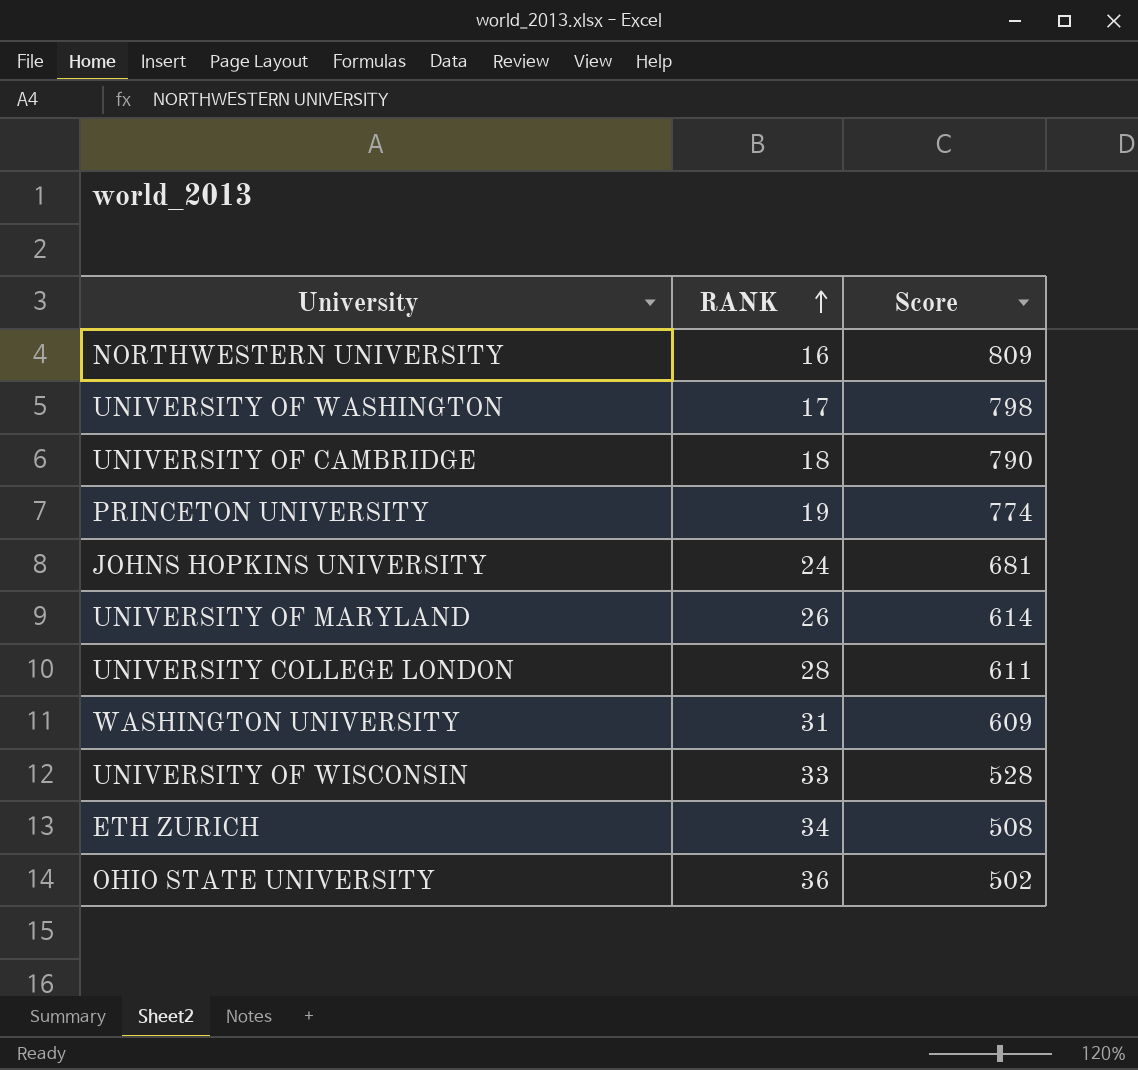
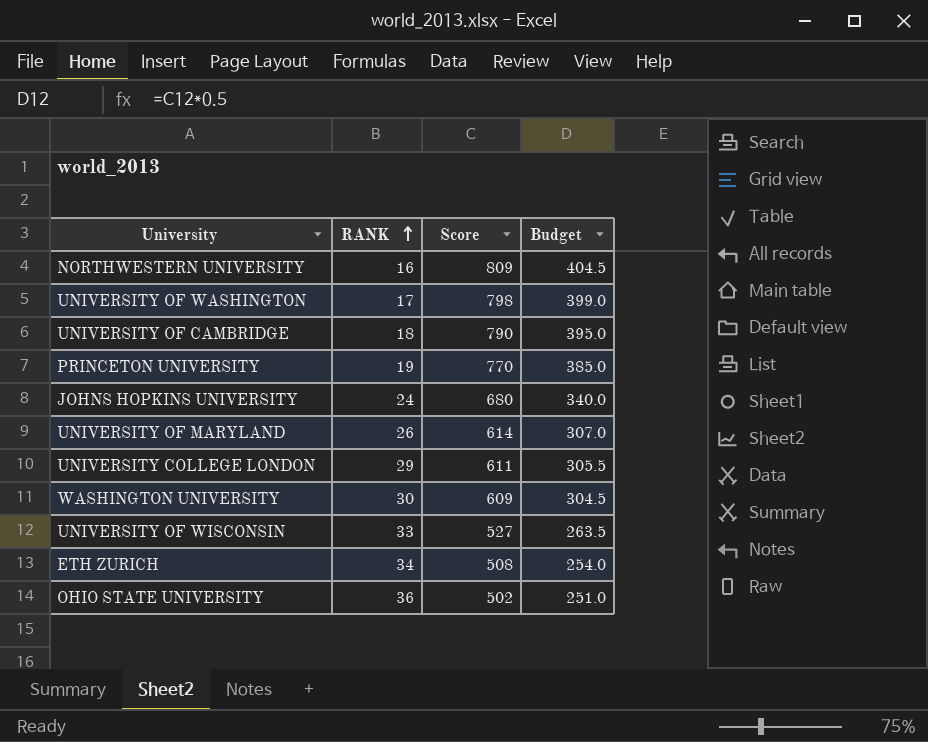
column Budget | formula: none -> [Score] * 0.5
PRINCETON UNIVERSITY | Score: 774 -> 770
JOHNS HOPKINS UNIVERSITY | Score: 681 -> 680
UNIVERSITY COLLEGE LONDON | RANK: 28 -> 29
WASHINGTON UNIVERSITY | RANK: 31 -> 30
UNIVERSITY OF WISCONSIN | Score: 528 -> 527

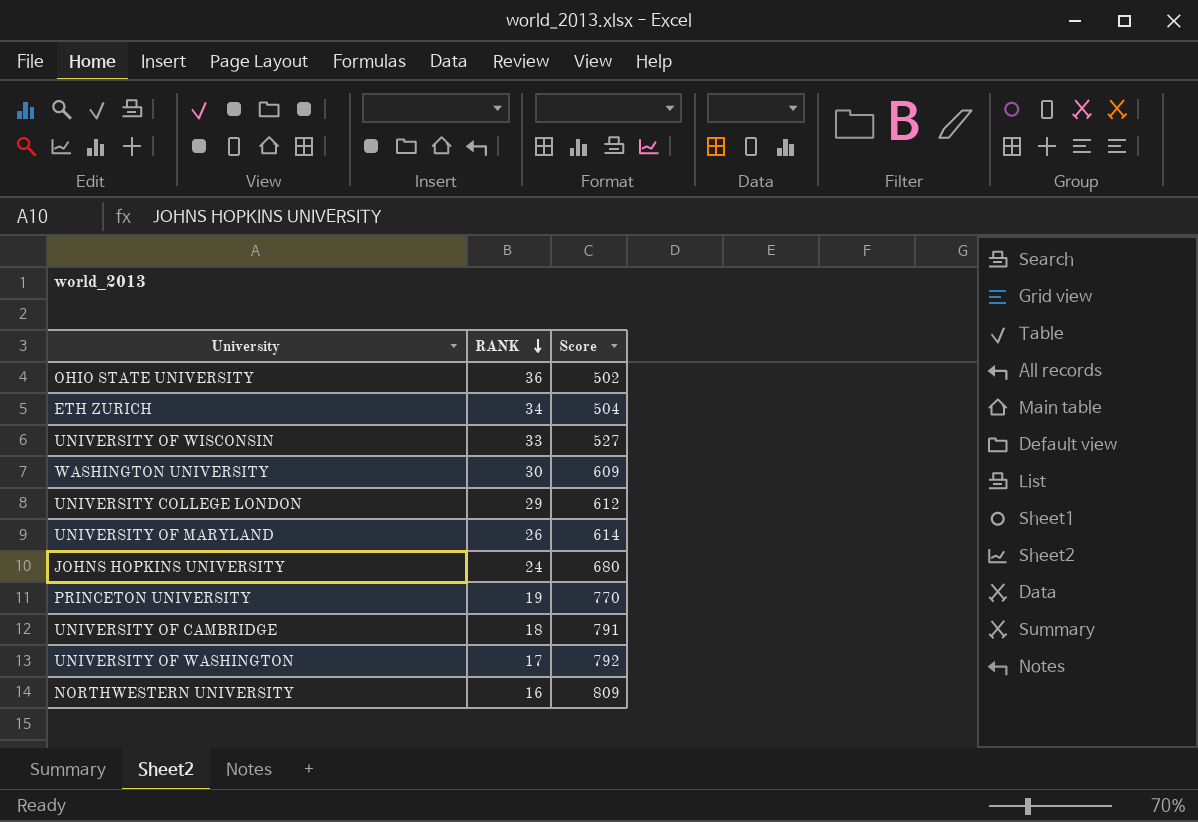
row order: RANK ascending -> RANK descending
column Budget | formula: [Score] * 0.5 -> none
ETH ZURICH | Score: 508 -> 504
UNIVERSITY COLLEGE LONDON | Score: 611 -> 612
UNIVERSITY OF CAMBRIDGE | Score: 790 -> 791
UNIVERSITY OF WASHINGTON | Score: 798 -> 792

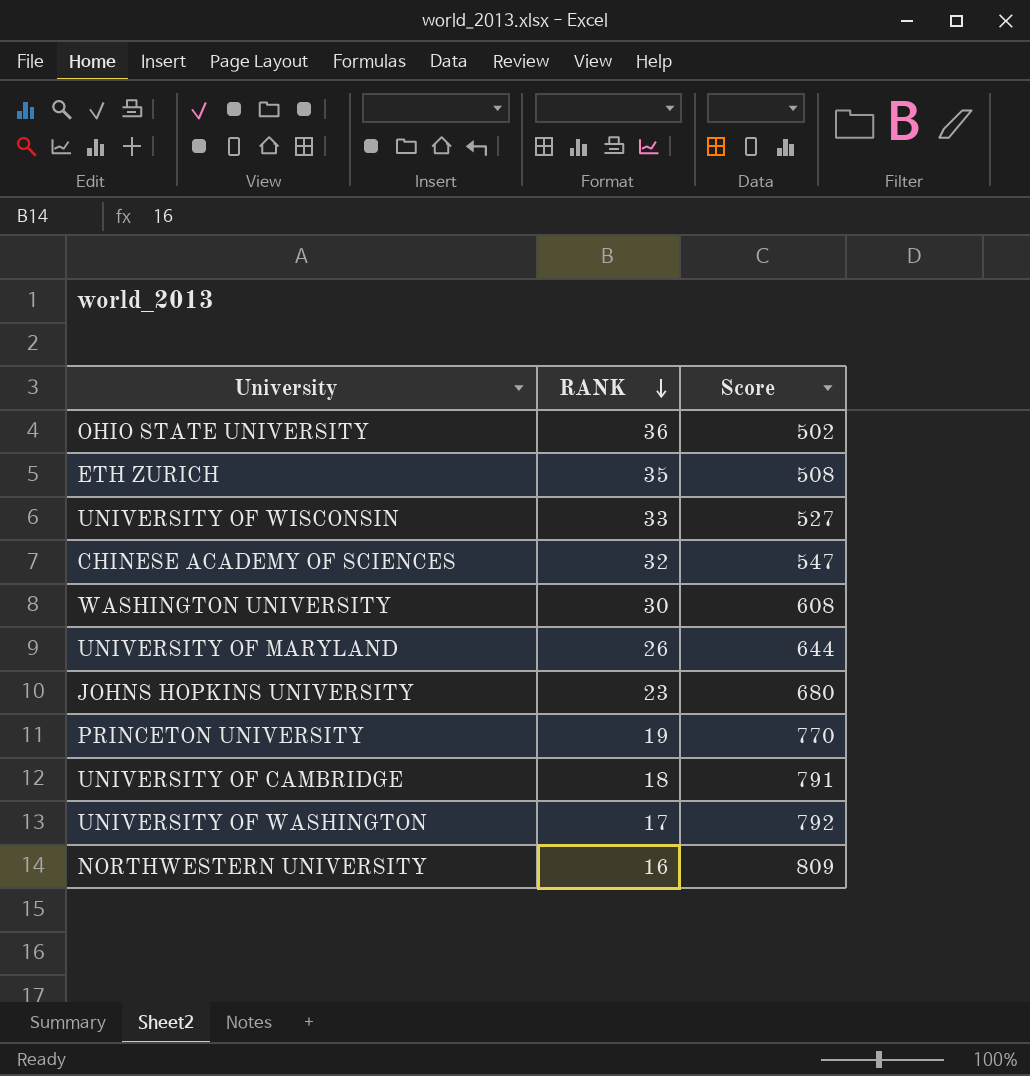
row UNIVERSITY COLLEGE LONDON: 29 | 612 -> none
ETH ZURICH | RANK: 34 -> 35
ETH ZURICH | Score: 504 -> 508
row CHINESE ACADEMY OF SCIENCES: none -> 32 | 547
WASHINGTON UNIVERSITY | Score: 609 -> 608
UNIVERSITY OF MARYLAND | Score: 614 -> 644
JOHNS HOPKINS UNIVERSITY | RANK: 24 -> 23

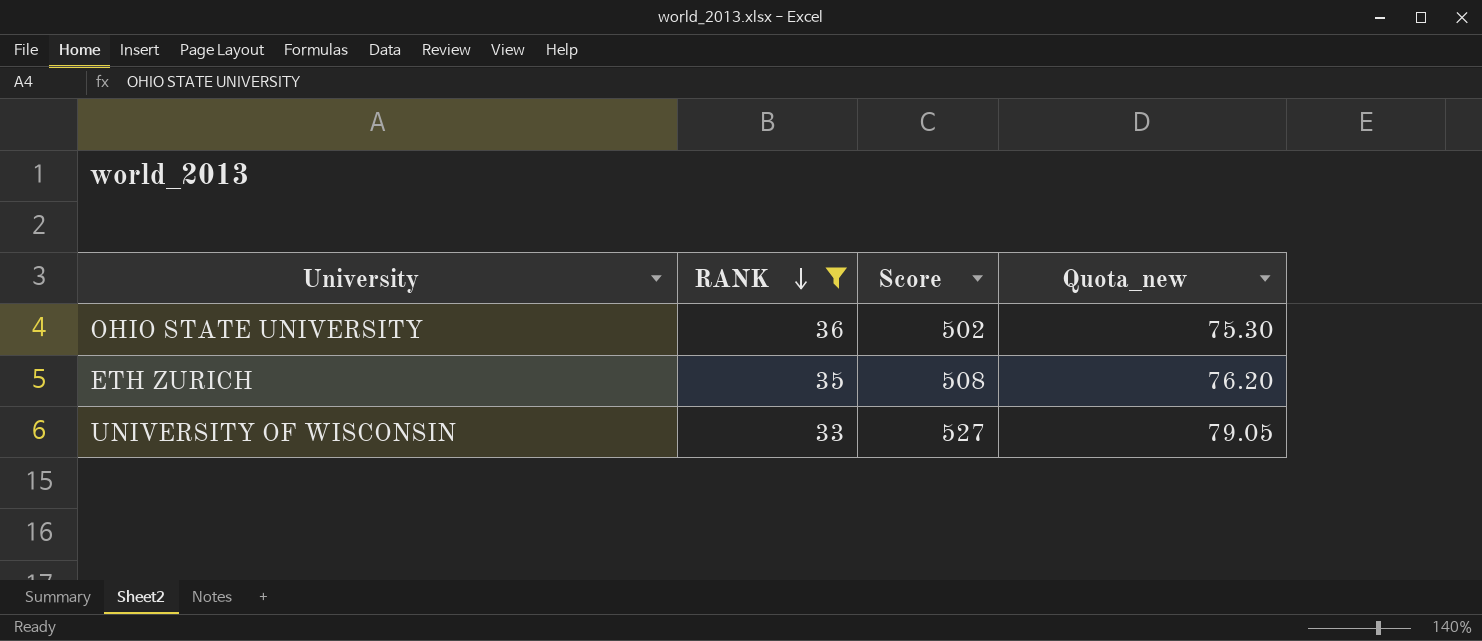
filter: none -> RANK >= 33
column Quota_new | formula: none -> [Score] * 0.15

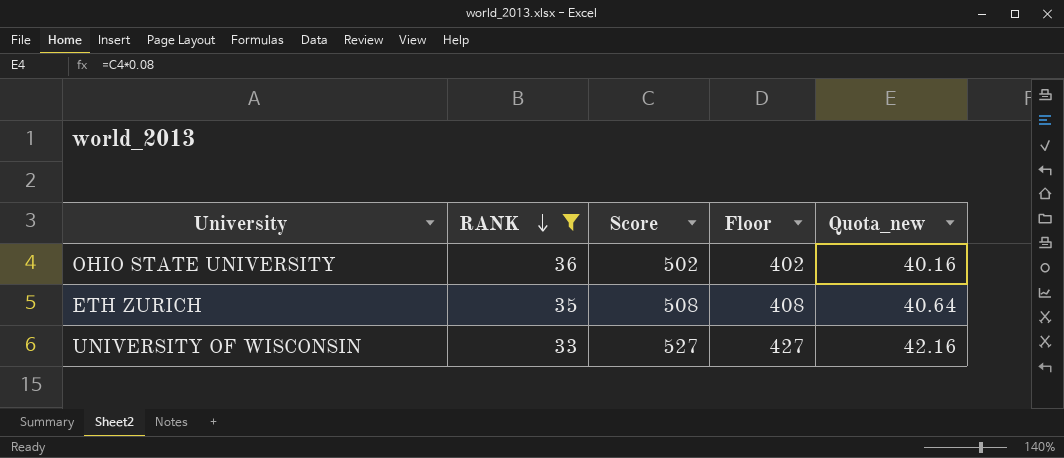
column Floor | formula: none -> [Score] - 100
column Quota_new | formula: [Score] * 0.15 -> [Score] * 0.08

